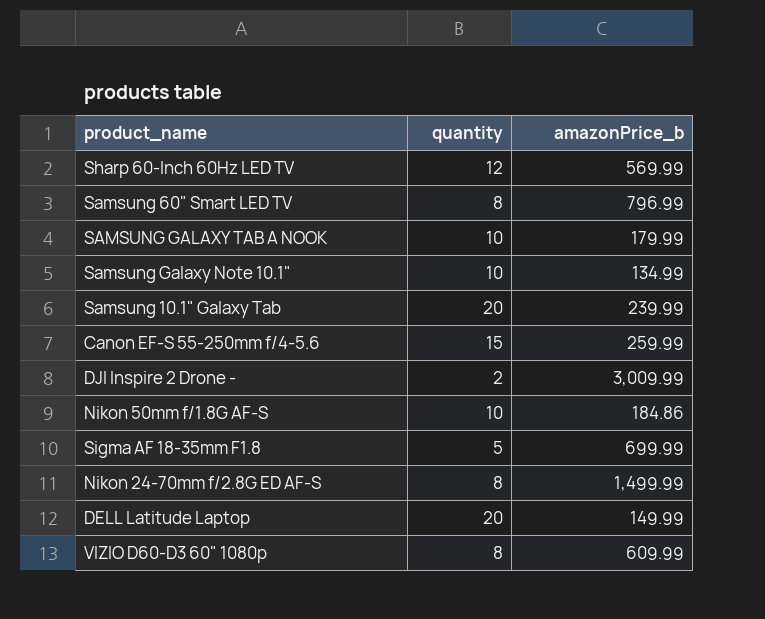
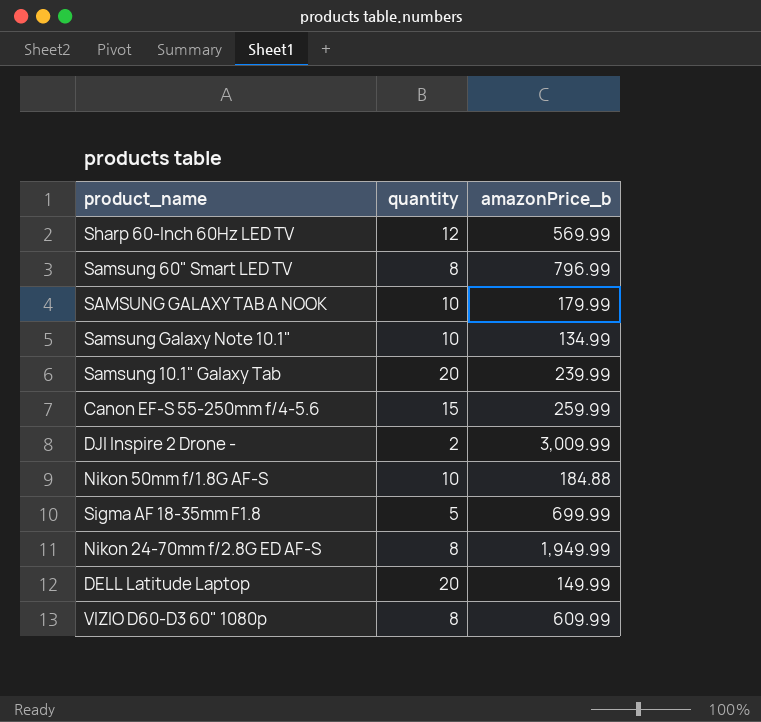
Nikon 50mm f/1.8G AF-S | amazonPrice_b: 184.86 -> 184.88
Nikon 24-70mm f/2.8G ED AF-S | amazonPrice_b: 1,499.99 -> 1,949.99

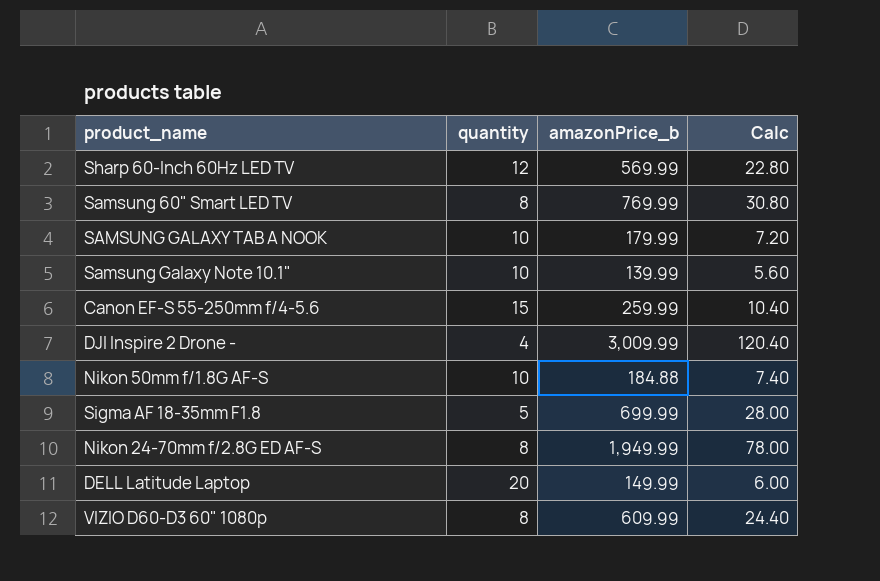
column Calc | formula: none -> [amazonPrice_b] * 0.04
row Samsung 10.1" Galaxy Tab: 20 | 239.99 -> none
Samsung 60" Smart LED TV | amazonPrice_b: 796.99 -> 769.99
Samsung Galaxy Note 10.1" | amazonPrice_b: 134.99 -> 139.99
DJI Inspire 2 Drone - | quantity: 2 -> 4

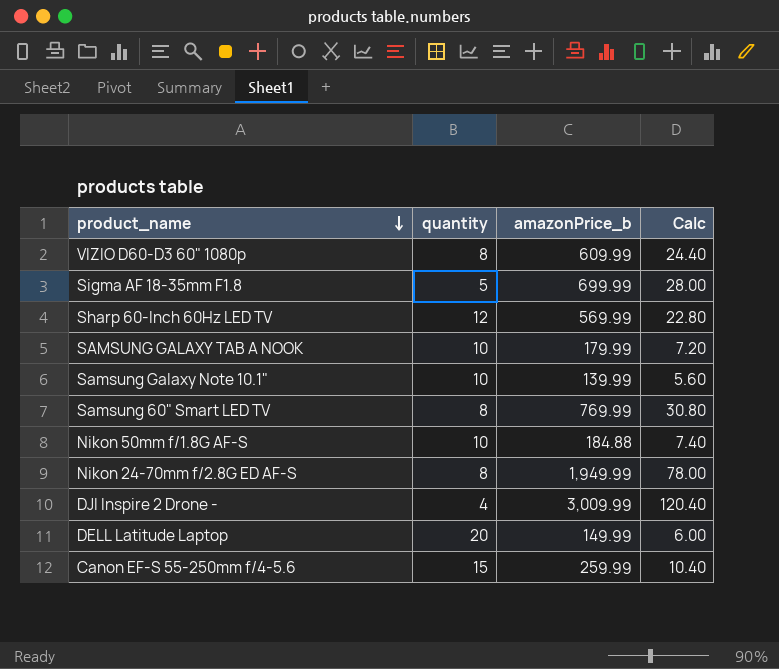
row order: none -> product_name descending

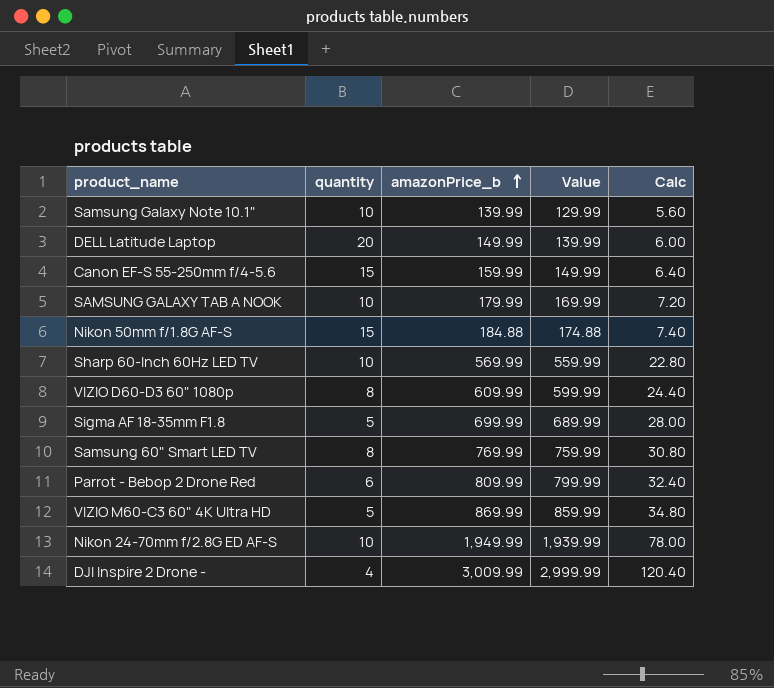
row order: product_name descending -> amazonPrice_b ascending
column Value | formula: none -> [amazonPrice_b] - 10
Canon EF-S 55-250mm f/4-5.6 | amazonPrice_b: 259.99 -> 159.99
Canon EF-S 55-250mm f/4-5.6 | Calc: 10.40 -> 6.40
Nikon 50mm f/1.8G AF-S | quantity: 10 -> 15
Sharp 60-Inch 60Hz LED TV | quantity: 12 -> 10
row Parrot - Bebop 2 Drone Red: none -> 6 | 809.99 | 799.99 | 32.40
row VIZIO M60-C3 60" 4K Ultra HD: none -> 5 | 869.99 | 859.99 | 34.80
Nikon 24-70mm f/2.8G ED AF-S | quantity: 8 -> 10

